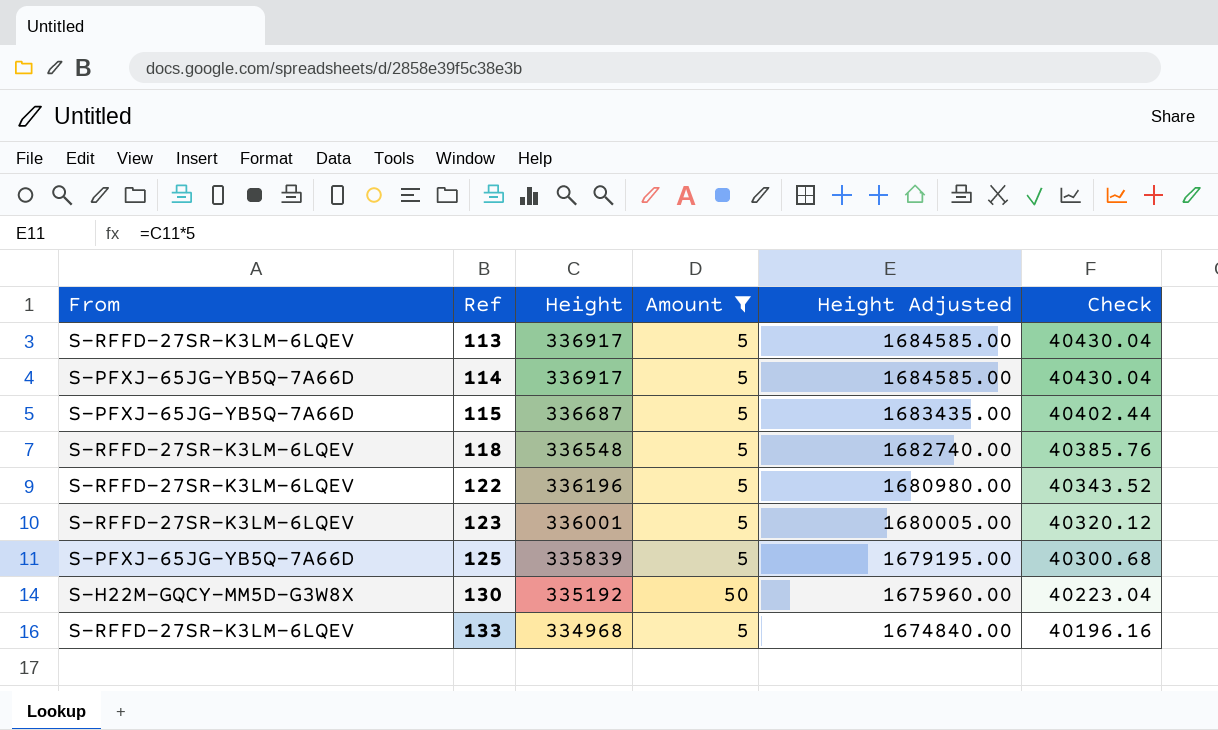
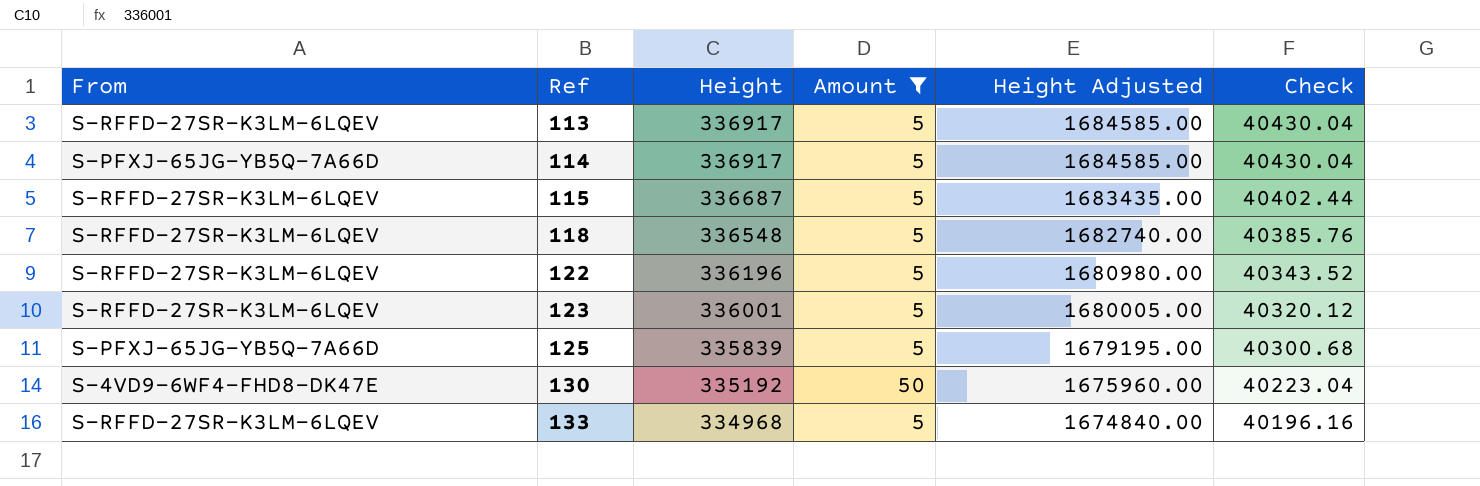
115 | From: S-PFXJ-65JG-YB5Q-7A66D -> S-RFFD-27SR-K3LM-6LQEV
130 | From: S-H22M-GQCY-MM5D-G3W8X -> S-4VD9-6WF4-FHD8-DK47E

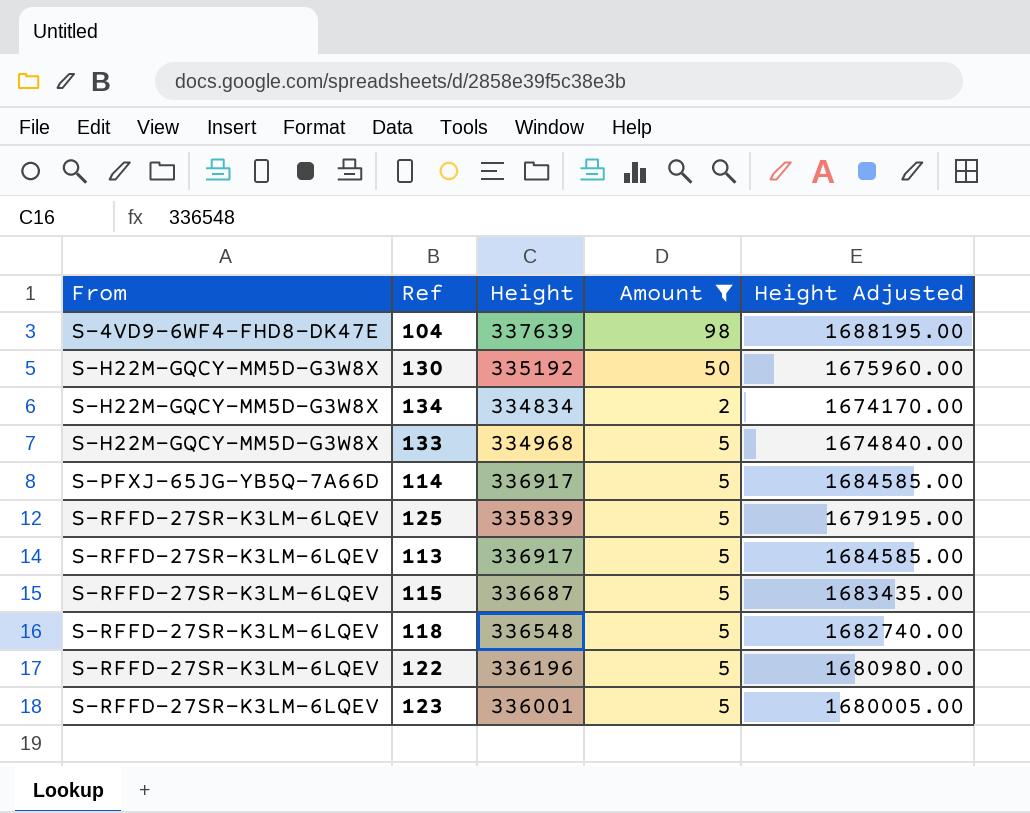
row order: Ref ascending -> From ascending
column Check | formula: [Height] * 0.12 -> none
row 104: none -> S-4VD9-6WF4-FHD8-DK47E | 337639 | 98 | 1688195.00
130 | From: S-4VD9-6WF4-FHD8-DK47E -> S-H22M-GQCY-MM5D-G3W8X
row 134: none -> S-H22M-GQCY-MM5D-G3W8X | 334834 | 2 | 1674170.00
133 | From: S-RFFD-27SR-K3LM-6LQEV -> S-H22M-GQCY-MM5D-G3W8X
125 | From: S-PFXJ-65JG-YB5Q-7A66D -> S-RFFD-27SR-K3LM-6LQEV

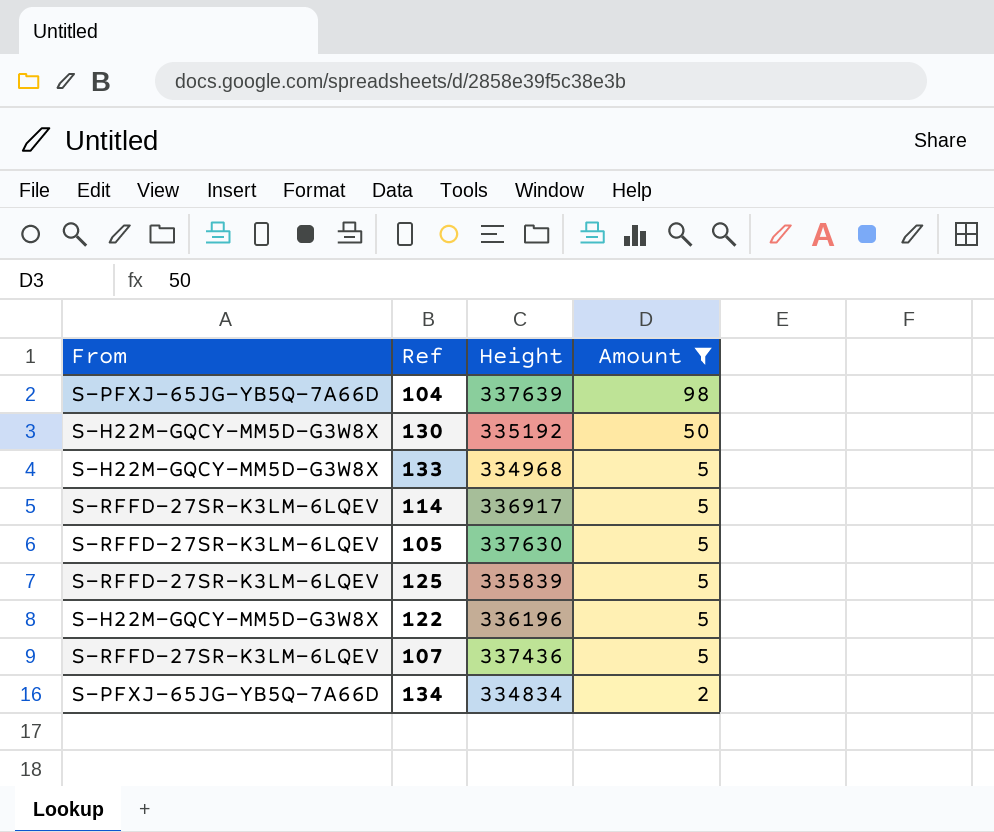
row order: From ascending -> Amount descending
column Height Adjusted | formula: [Height] * 5 -> none
row 113: S-RFFD-27SR-K3LM-6LQEV | 336917 | 5 | 1684585.00 -> none
row 115: S-RFFD-27SR-K3LM-6LQEV | 336687 | 5 | 1683435.00 -> none
row 118: S-RFFD-27SR-K3LM-6LQEV | 336548 | 5 | 1682740.00 -> none
row 123: S-RFFD-27SR-K3LM-6LQEV | 336001 | 5 | 1680005.00 -> none
104 | From: S-4VD9-6WF4-FHD8-DK47E -> S-PFXJ-65JG-YB5Q-7A66D
114 | From: S-PFXJ-65JG-YB5Q-7A66D -> S-RFFD-27SR-K3LM-6LQEV
row 105: none -> S-RFFD-27SR-K3LM-6LQEV | 337630 | 5
122 | From: S-RFFD-27SR-K3LM-6LQEV -> S-H22M-GQCY-MM5D-G3W8X
row 107: none -> S-RFFD-27SR-K3LM-6LQEV | 337436 | 5
134 | From: S-H22M-GQCY-MM5D-G3W8X -> S-PFXJ-65JG-YB5Q-7A66D

